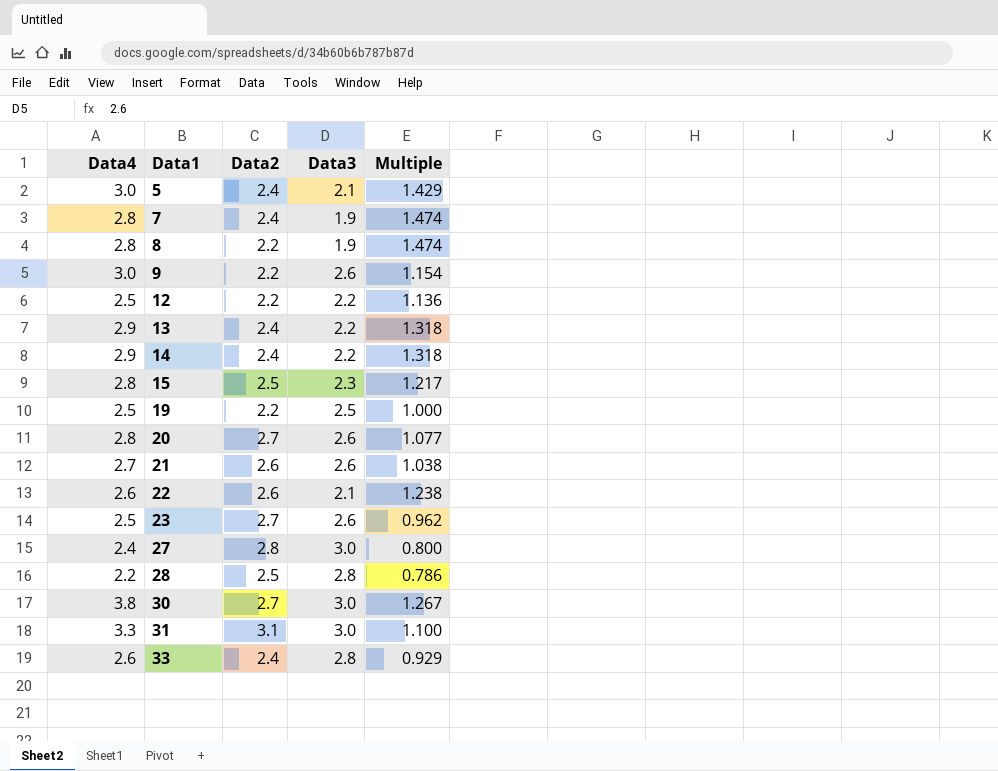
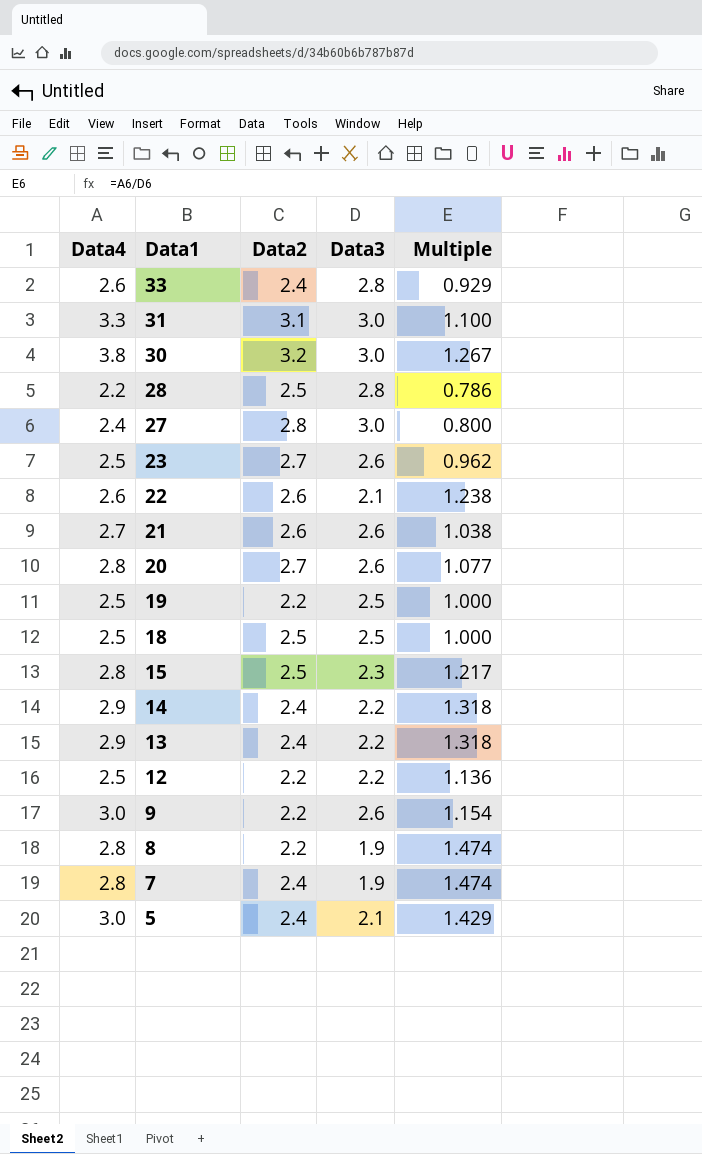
row order: Data1 ascending -> Data1 descending
30 | Data2: 2.7 -> 3.2
row 18: none -> 2.5 | 2.5 | 2.5 | 1.000

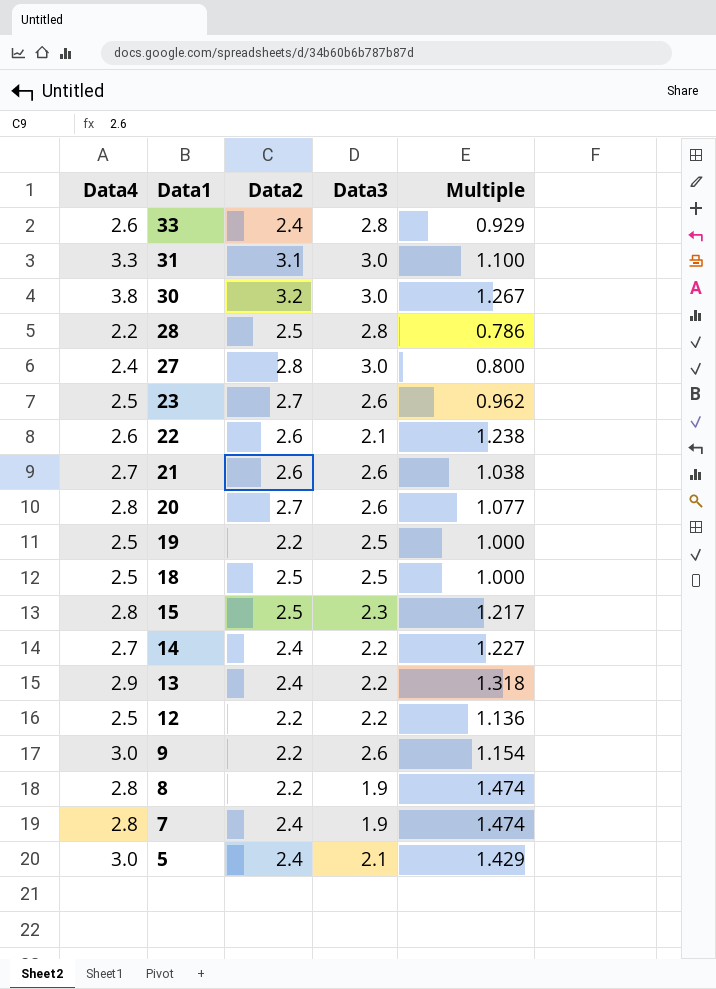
14 | Data4: 2.9 -> 2.7
14 | Multiple: 1.318 -> 1.227

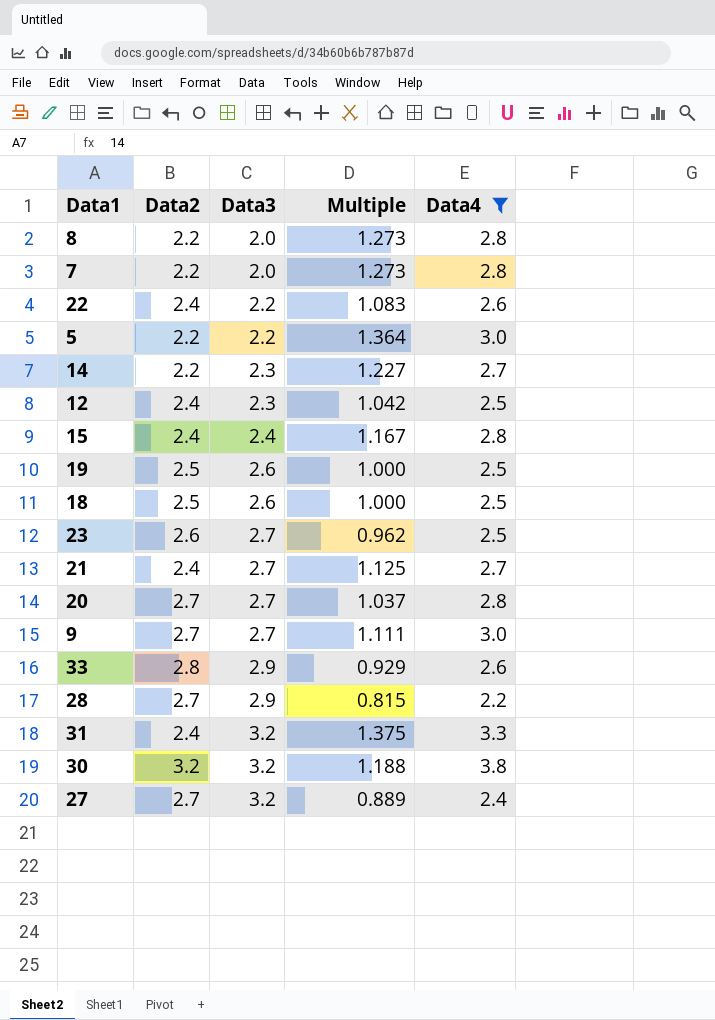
filter: none -> Data4 != 2.9
row order: Data1 descending -> Data3 ascending
column Multiple | formula: [Data4] / [Data3] -> [Data4] / [Data2]
column Data4 | position: 1 -> 5
8 | Data3: 1.9 -> 2.0
7 | Data2: 2.4 -> 2.2
7 | Data3: 1.9 -> 2.0
22 | Data2: 2.6 -> 2.4
22 | Data3: 2.1 -> 2.2
5 | Data2: 2.4 -> 2.2
5 | Data3: 2.1 -> 2.2
14 | Data2: 2.4 -> 2.2
14 | Data3: 2.2 -> 2.3
12 | Data2: 2.2 -> 2.4
12 | Data3: 2.2 -> 2.3
15 | Data2: 2.5 -> 2.4
15 | Data3: 2.3 -> 2.4
19 | Data2: 2.2 -> 2.5
19 | Data3: 2.5 -> 2.6
18 | Data3: 2.5 -> 2.6
23 | Data2: 2.7 -> 2.6
23 | Data3: 2.6 -> 2.7
21 | Data2: 2.6 -> 2.4
21 | Data3: 2.6 -> 2.7
20 | Data3: 2.6 -> 2.7
9 | Data2: 2.2 -> 2.7
9 | Data3: 2.6 -> 2.7
33 | Data2: 2.4 -> 2.8
33 | Data3: 2.8 -> 2.9
28 | Data2: 2.5 -> 2.7
28 | Data3: 2.8 -> 2.9
31 | Data2: 3.1 -> 2.4
31 | Data3: 3.0 -> 3.2
30 | Data3: 3.0 -> 3.2
27 | Data2: 2.8 -> 2.7
27 | Data3: 3.0 -> 3.2

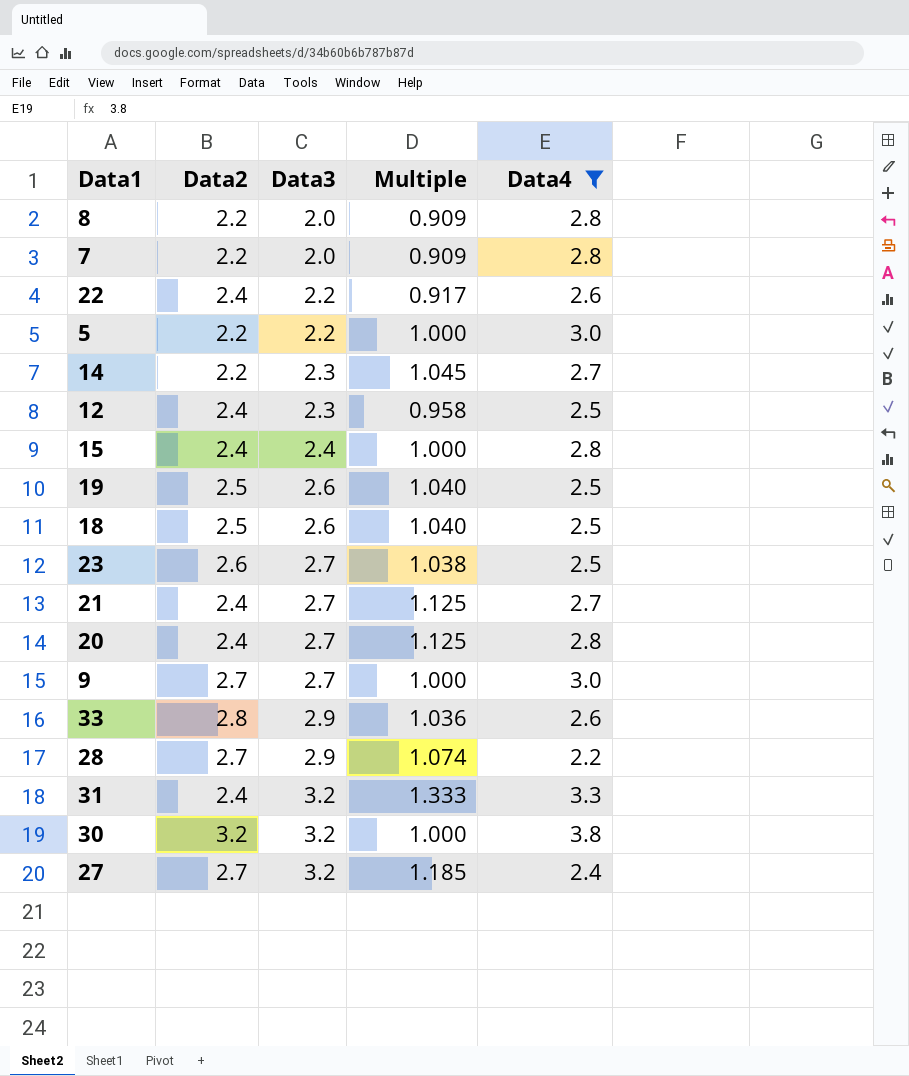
column Multiple | formula: [Data4] / [Data2] -> [Data3] / [Data2]
20 | Data2: 2.7 -> 2.4

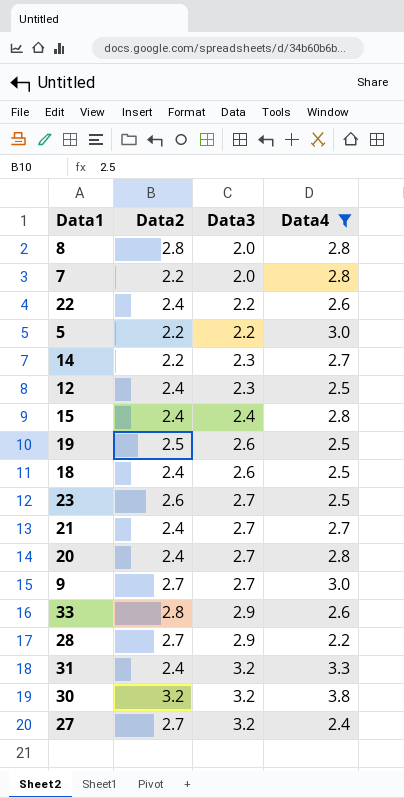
column Multiple | formula: [Data3] / [Data2] -> none
8 | Data2: 2.2 -> 2.8
18 | Data2: 2.5 -> 2.4

